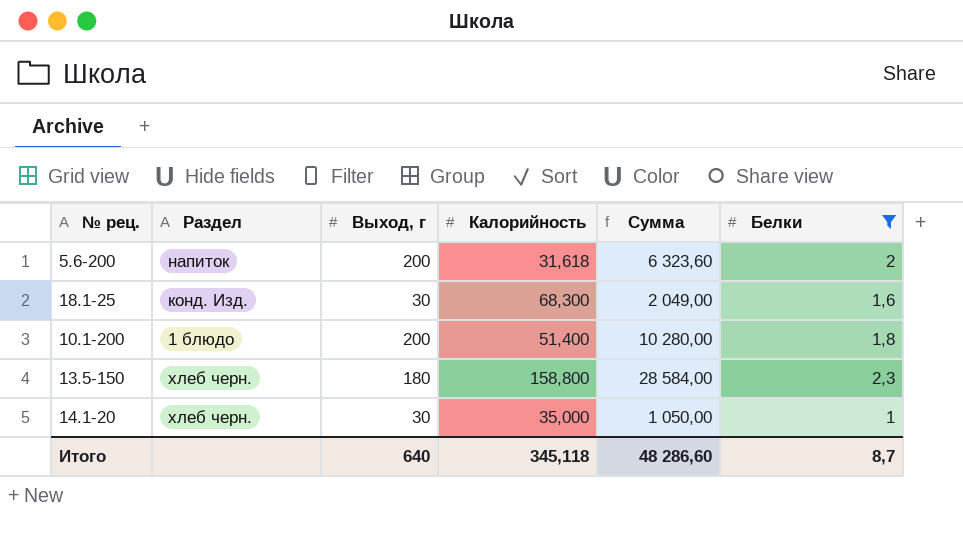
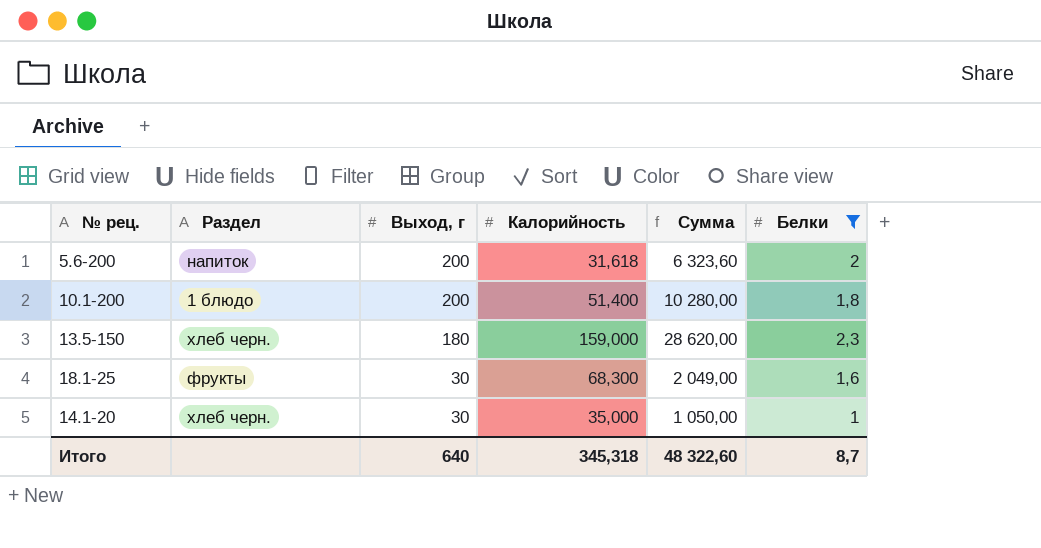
row order: none -> Выход, г descending
13.5-150 | Калорийность: 158,800 -> 159,000
13.5-150 | Сумма: 28 584,00 -> 28 620,00
18.1-25 | Раздел: конд. Изд. -> фрукты
Итого | Калорийность: 345,118 -> 345,318
Итого | Сумма: 48 286,60 -> 48 322,60

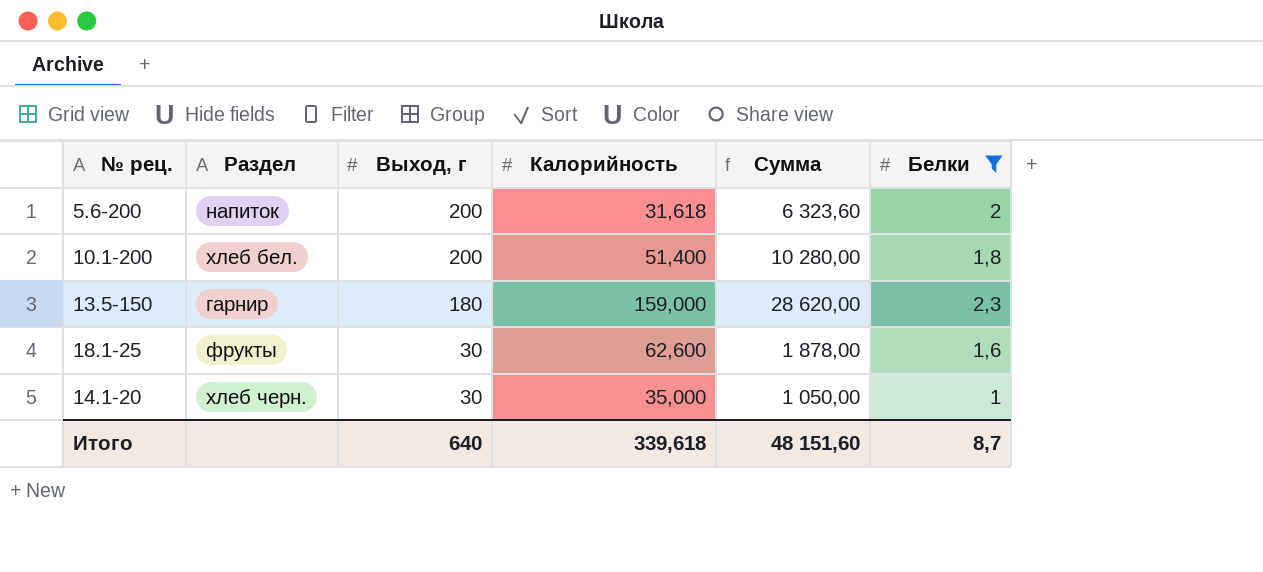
10.1-200 | Раздел: 1 блюдо -> хлеб бел.
13.5-150 | Раздел: хлеб черн. -> гарнир
18.1-25 | Калорийность: 68,300 -> 62,600
18.1-25 | Сумма: 2 049,00 -> 1 878,00
Итого | Калорийность: 345,318 -> 339,618
Итого | Сумма: 48 322,60 -> 48 151,60

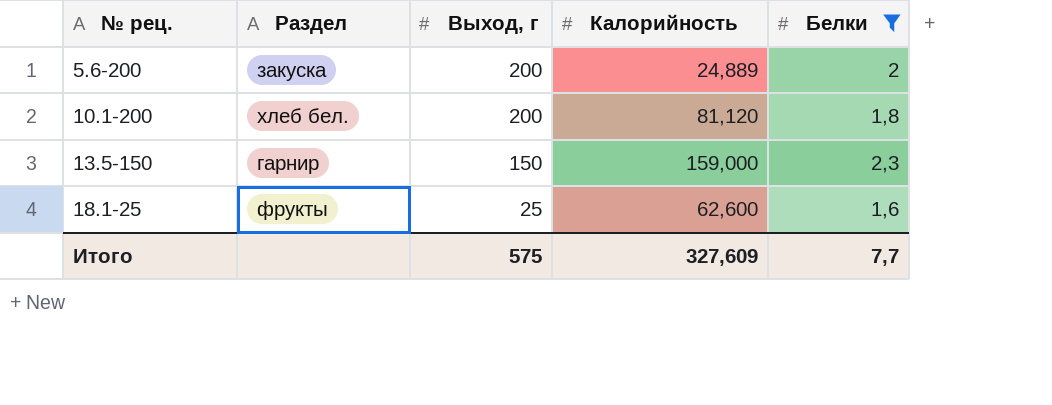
column Сумма | formula: [Выход, г] * [Калорийность] -> none
row 14.1-20: хлеб черн. | 30 | 35,000 | 1 050,00 | 1 -> none
5.6-200 | Раздел: напиток -> закуска
5.6-200 | Калорийность: 31,618 -> 24,889
10.1-200 | Калорийность: 51,400 -> 81,120
13.5-150 | Выход, г: 180 -> 150
18.1-25 | Выход, г: 30 -> 25
Итого | Выход, г: 640 -> 575
Итого | Калорийность: 339,618 -> 327,609
Итого | Белки: 8,7 -> 7,7

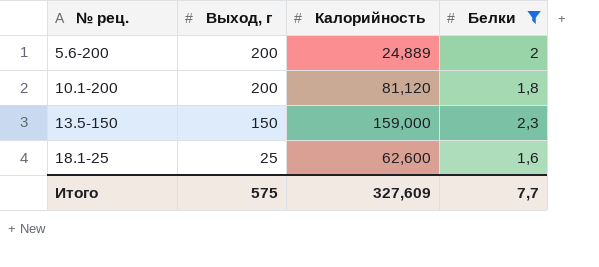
column Раздел | position: 2 -> none

